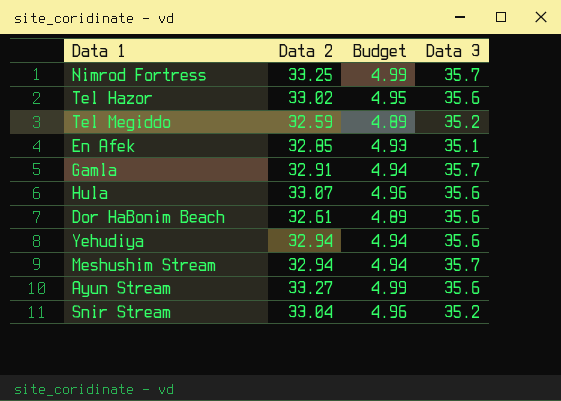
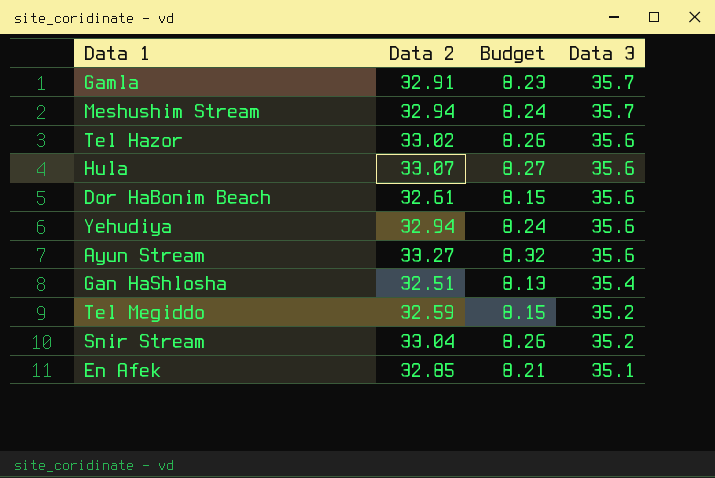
row order: none -> Data 3 descending
column Budget | formula: [Data 2] * 0.15 -> [Data 2] * 0.25
row Nimrod Fortress: 33.25 | 4.99 | 35.7 -> none
row Gan HaShlosha: none -> 32.51 | 8.13 | 35.4

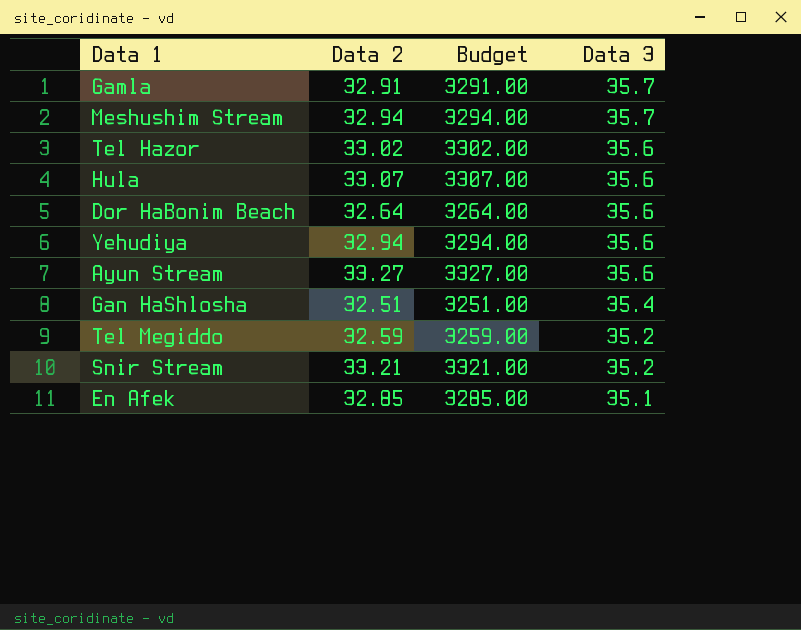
column Budget | formula: [Data 2] * 0.25 -> [Data 2] * 100
Dor HaBonim Beach | Data 2: 32.61 -> 32.64
Snir Stream | Data 2: 33.04 -> 33.21

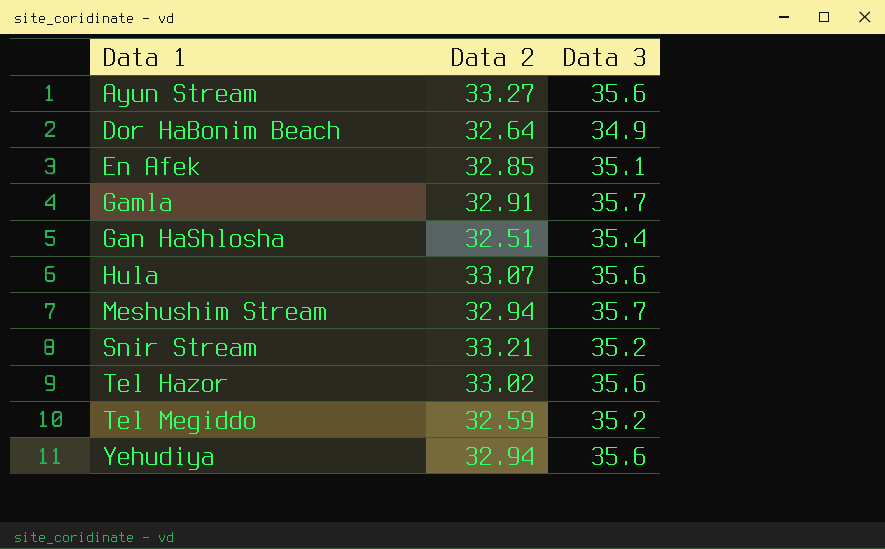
row order: Data 3 descending -> Data 1 ascending
column Budget | formula: [Data 2] * 100 -> none
Dor HaBonim Beach | Data 3: 35.6 -> 34.9

